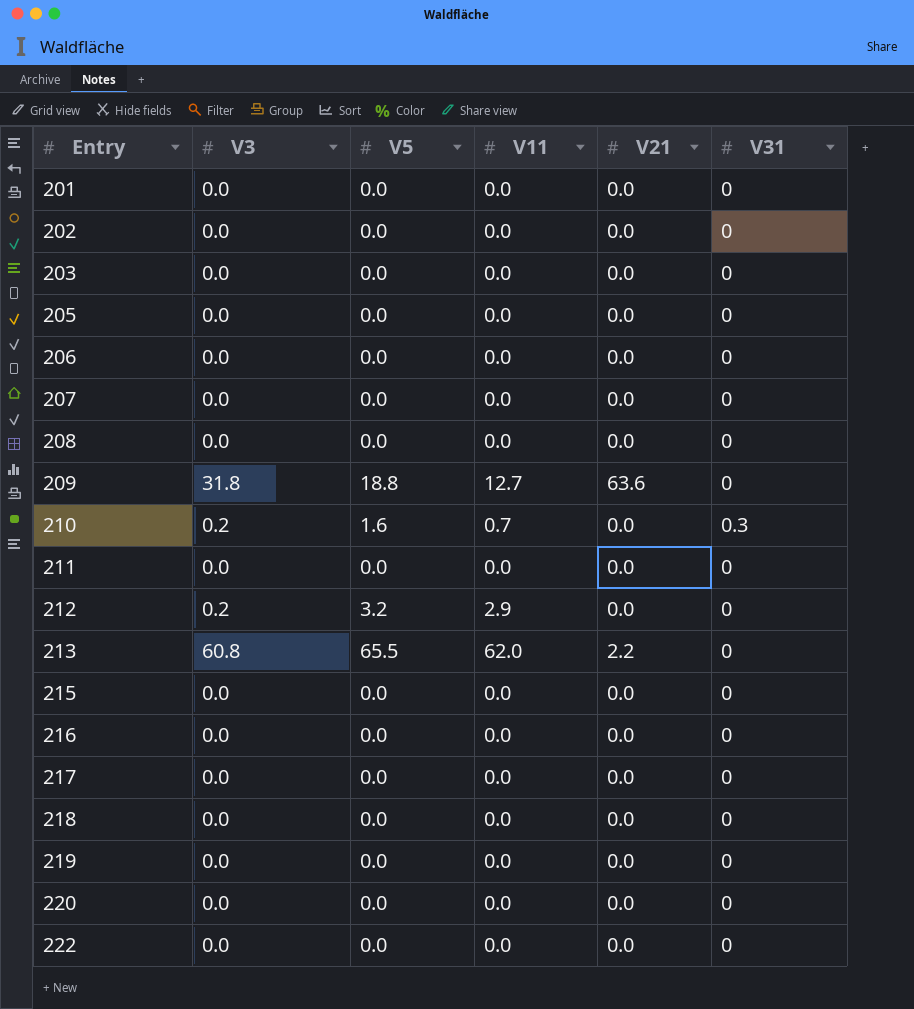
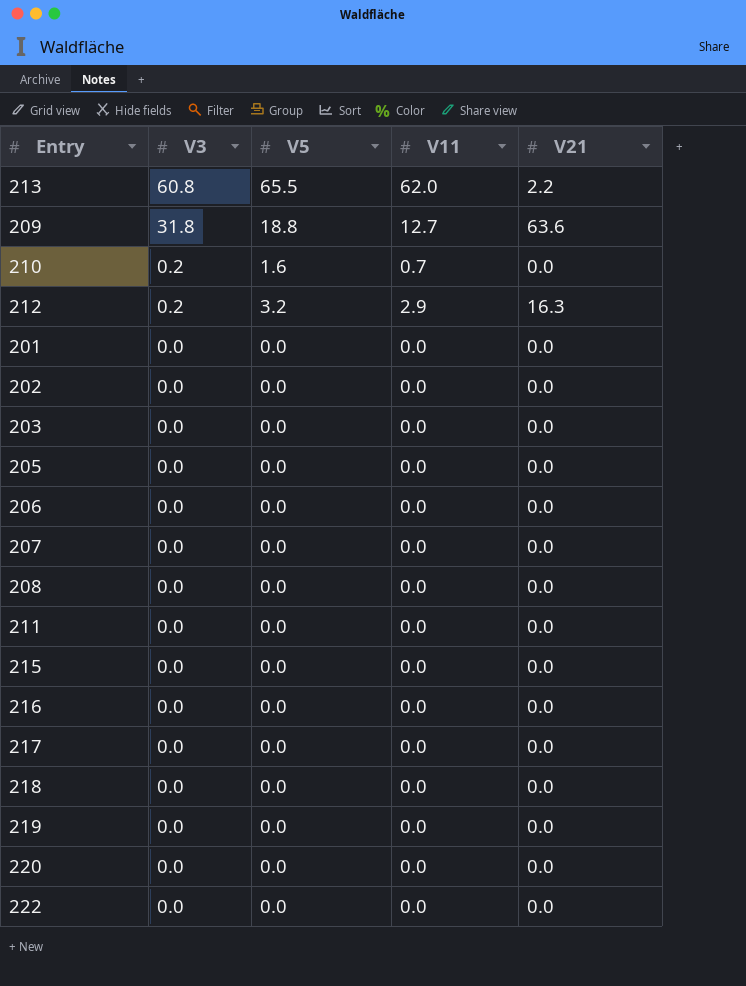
row order: Entry ascending -> V3 descending
column V31 | position: 6 -> none
212 | V21: 0.0 -> 16.3

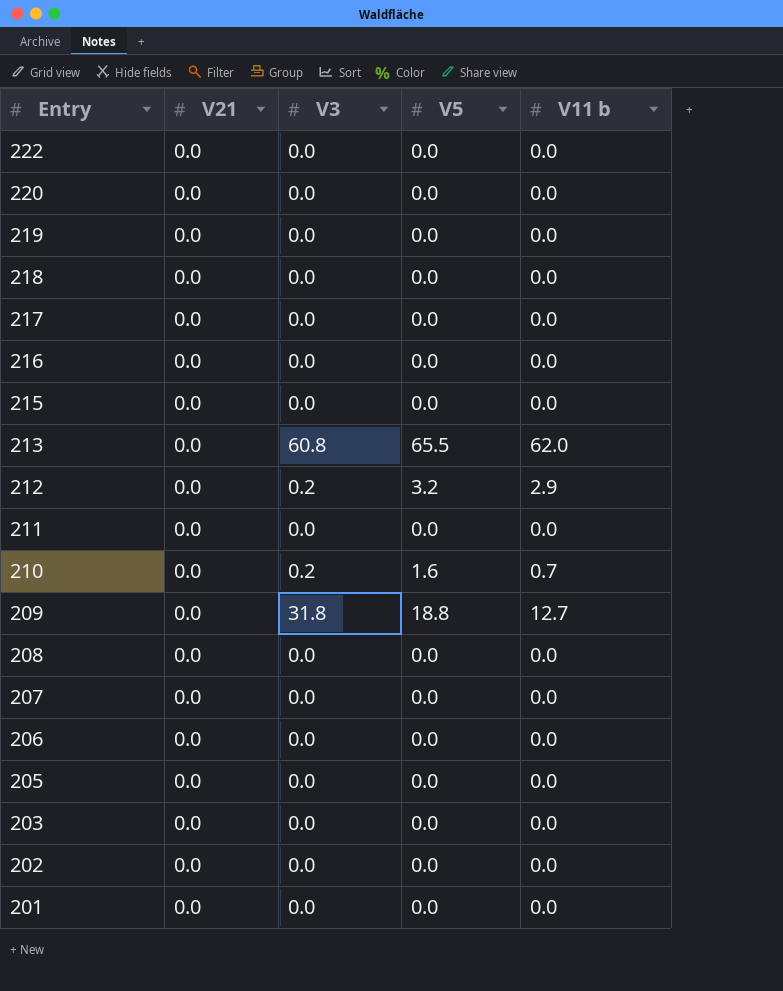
row order: V3 descending -> Entry descending
column V21 | position: 5 -> 2
column name: V11 -> V11 b
213 | V21: 2.2 -> 0.0
212 | V21: 16.3 -> 0.0
209 | V21: 63.6 -> 0.0

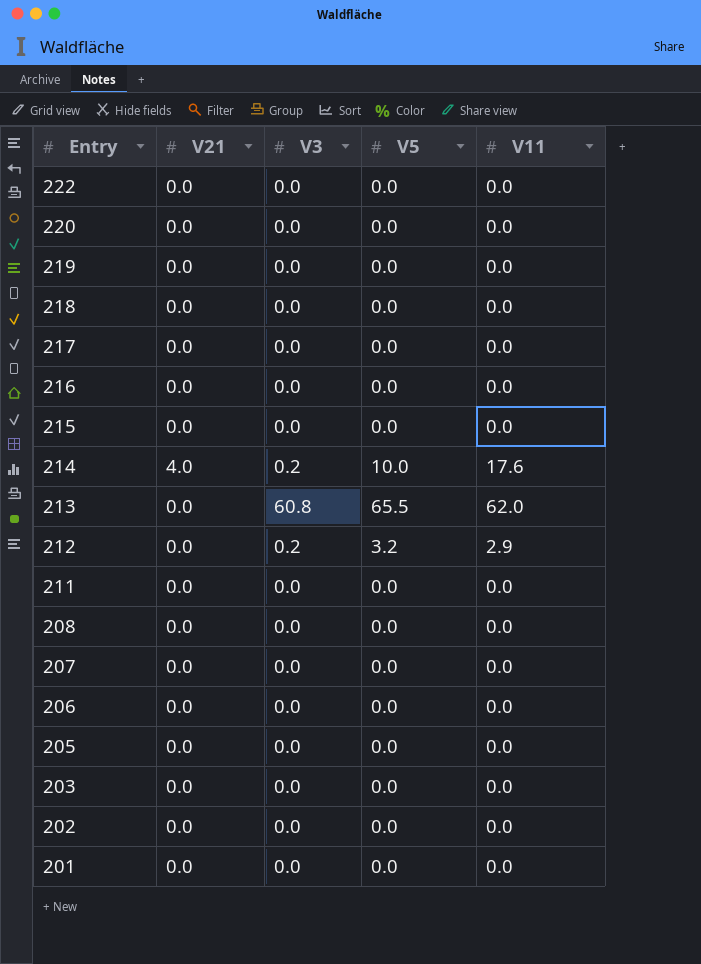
column name: V11 b -> V11
row 210: 0.0 | 0.2 | 1.6 | 0.7 -> none
row 209: 0.0 | 31.8 | 18.8 | 12.7 -> none
row 214: none -> 4.0 | 0.2 | 10.0 | 17.6

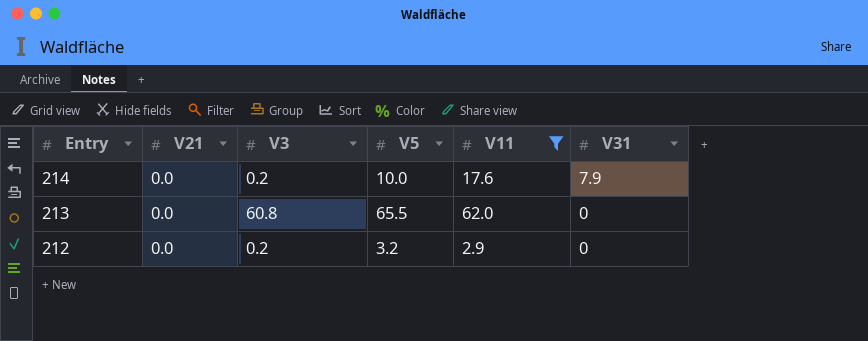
filter: none -> V11 != 0.0
column V31 | position: none -> 6
214 | V21: 4.0 -> 0.0

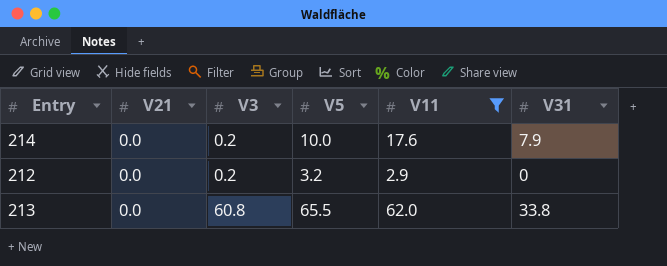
row order: Entry descending -> V3 ascending
213 | V31: 0 -> 33.8

